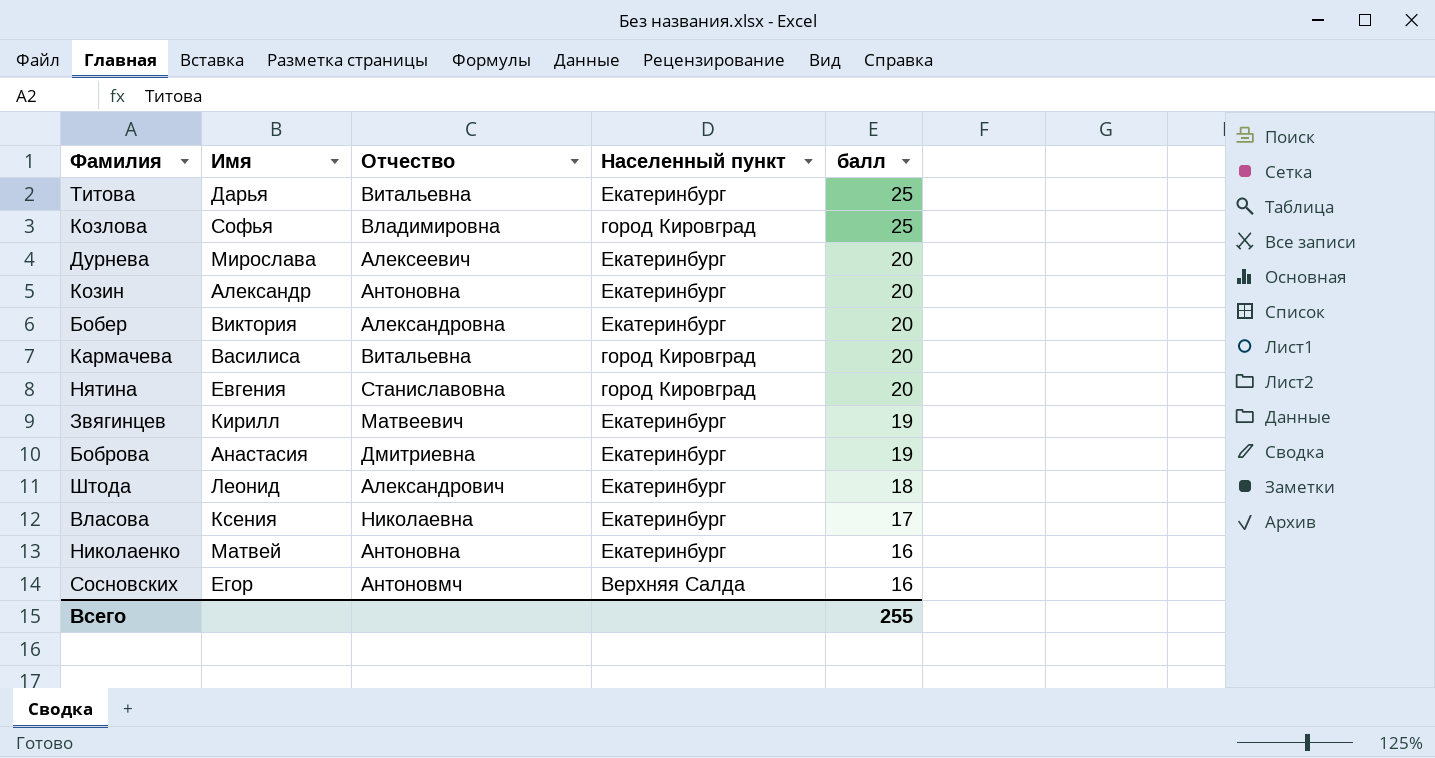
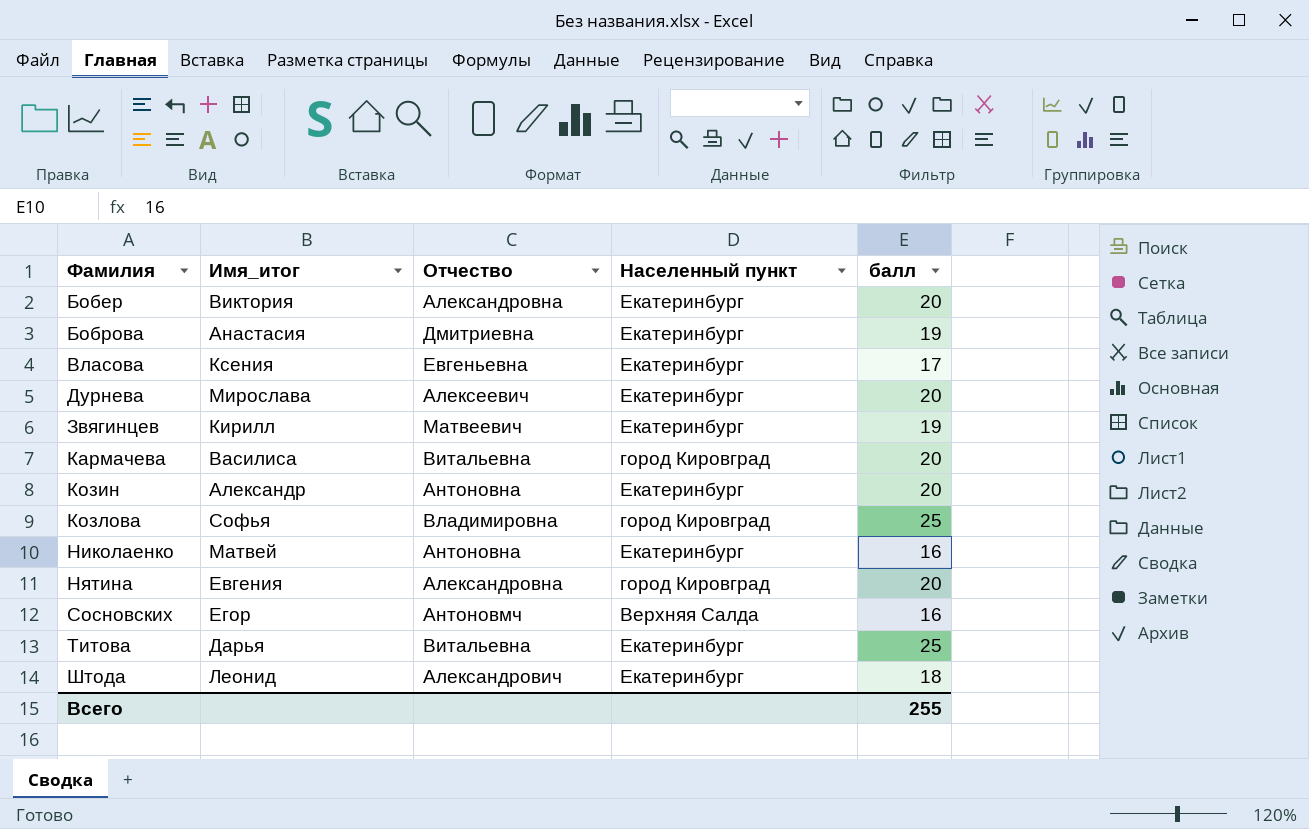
row order: балл descending -> Фамилия ascending
column name: Имя -> Имя_итог
Власова | Отчество: Николаевна -> Евгеньевна
Нятина | Отчество: Станиславовна -> Александровна

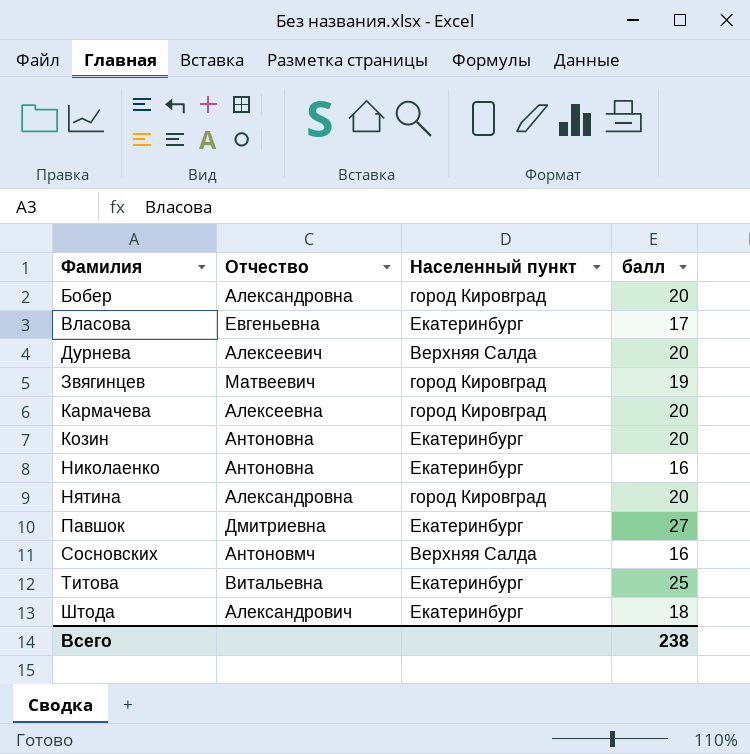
column Имя_итог | position: 2 -> none
row Боброва: Анастасия | Дмитриевна | Екатеринбург | 19 -> none
row Козлова: Софья | Владимировна | город Кировград | 25 -> none
Бобер | Населенный пункт: Екатеринбург -> город Кировград
Дурнева | Населенный пункт: Екатеринбург -> Верхняя Салда
Звягинцев | Населенный пункт: Екатеринбург -> город Кировград
Кармачева | Отчество: Витальевна -> Алексеевна
row Павшок: none -> Дмитриевна | Екатеринбург | 27
Всего | балл: 255 -> 238

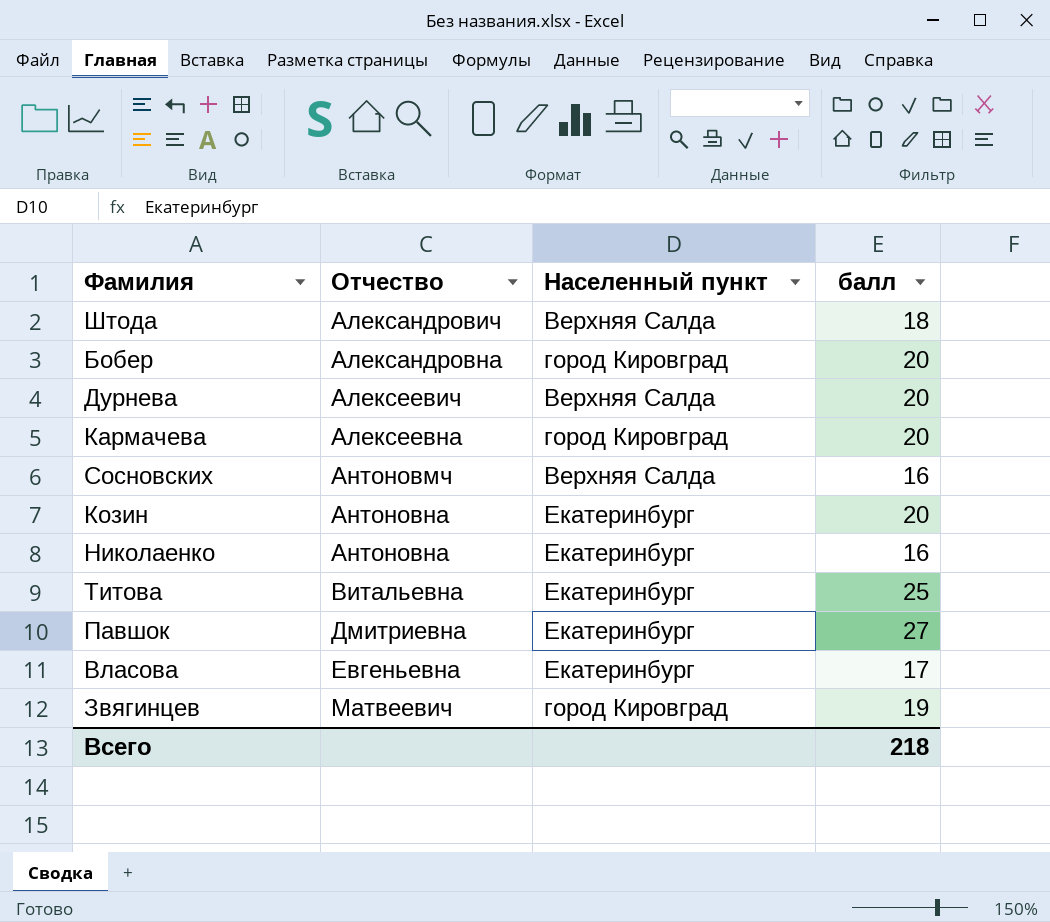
row order: Фамилия ascending -> Отчество ascending
row Нятина: Александровна | город Кировград | 20 -> none
Штода | Населенный пункт: Екатеринбург -> Верхняя Салда
Всего | балл: 238 -> 218

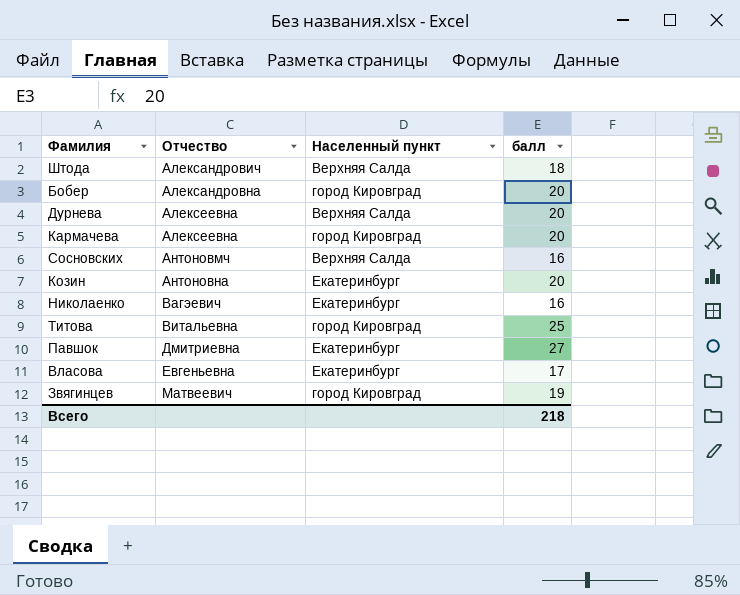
Дурнева | Отчество: Алексеевич -> Алексеевна
Николаенко | Отчество: Антоновна -> Вагэевич
Титова | Населенный пункт: Екатеринбург -> город Кировград

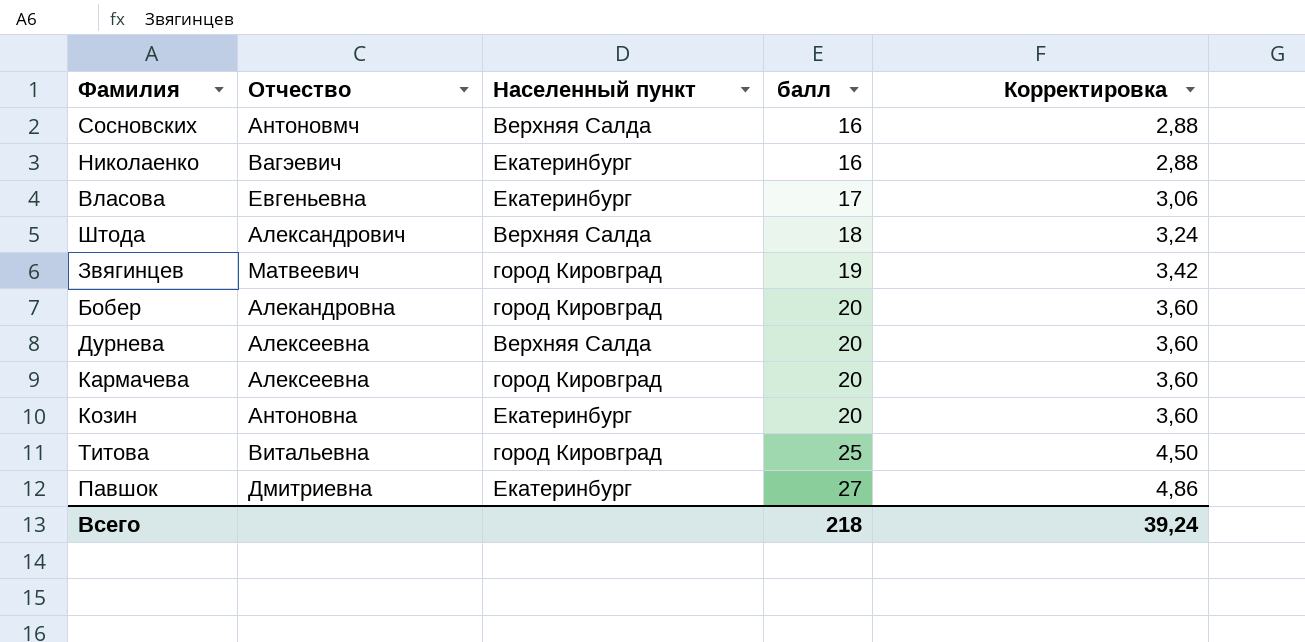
row order: Отчество ascending -> балл ascending
column Корректировка | formula: none -> [балл] * 0,18
Бобер | Отчество: Александровна -> Алекандровна

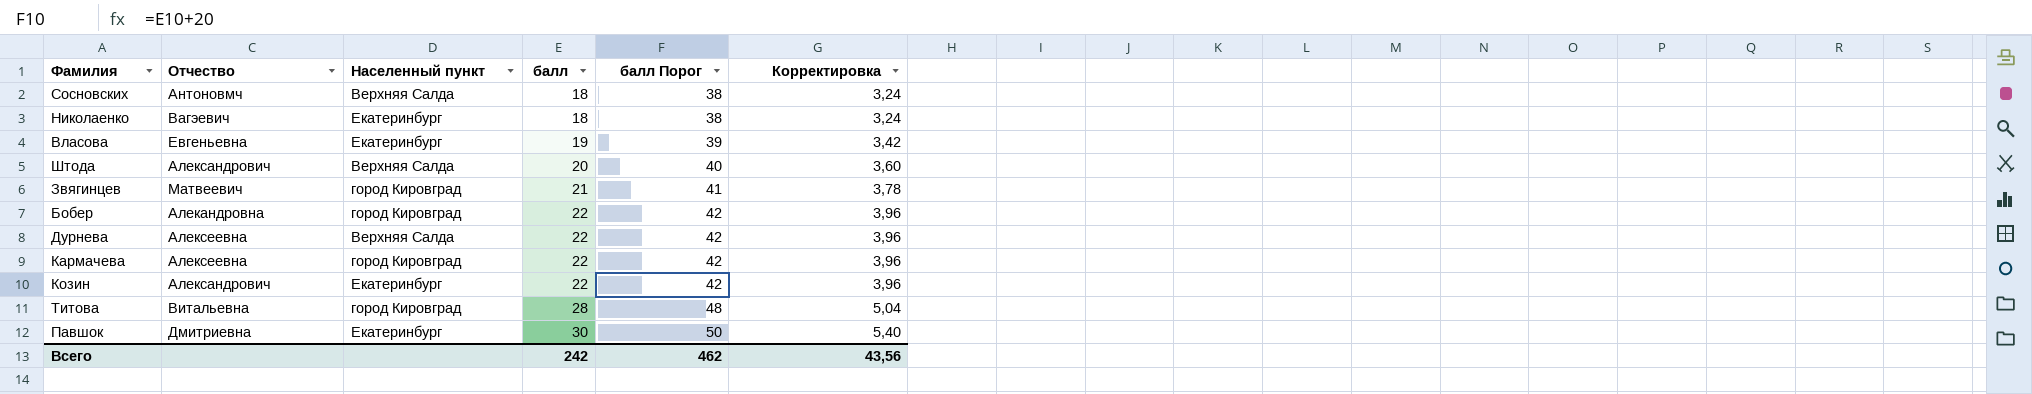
column балл Порог | formula: none -> [балл] + 20
Сосновских | балл: 16 -> 18
Сосновских | Корректировка: 2,88 -> 3,24
Николаенко | балл: 16 -> 18
Николаенко | Корректировка: 2,88 -> 3,24
Власова | балл: 17 -> 19
Власова | Корректировка: 3,06 -> 3,42
Штода | балл: 18 -> 20
Штода | Корректировка: 3,24 -> 3,60
Звягинцев | балл: 19 -> 21
Звягинцев | Корректировка: 3,42 -> 3,78
Бобер | балл: 20 -> 22
Бобер | Корректировка: 3,60 -> 3,96
Дурнева | балл: 20 -> 22
Дурнева | Корректировка: 3,60 -> 3,96
Кармачева | балл: 20 -> 22
Кармачева | Корректировка: 3,60 -> 3,96
Козин | Отчество: Антоновна -> Александрович
Козин | балл: 20 -> 22
Козин | Корректировка: 3,60 -> 3,96
Титова | балл: 25 -> 28
Титова | Корректировка: 4,50 -> 5,04
Павшок | балл: 27 -> 30
Павшок | Корректировка: 4,86 -> 5,40
Всего | балл: 218 -> 242
Всего | Корректировка: 39,24 -> 43,56

